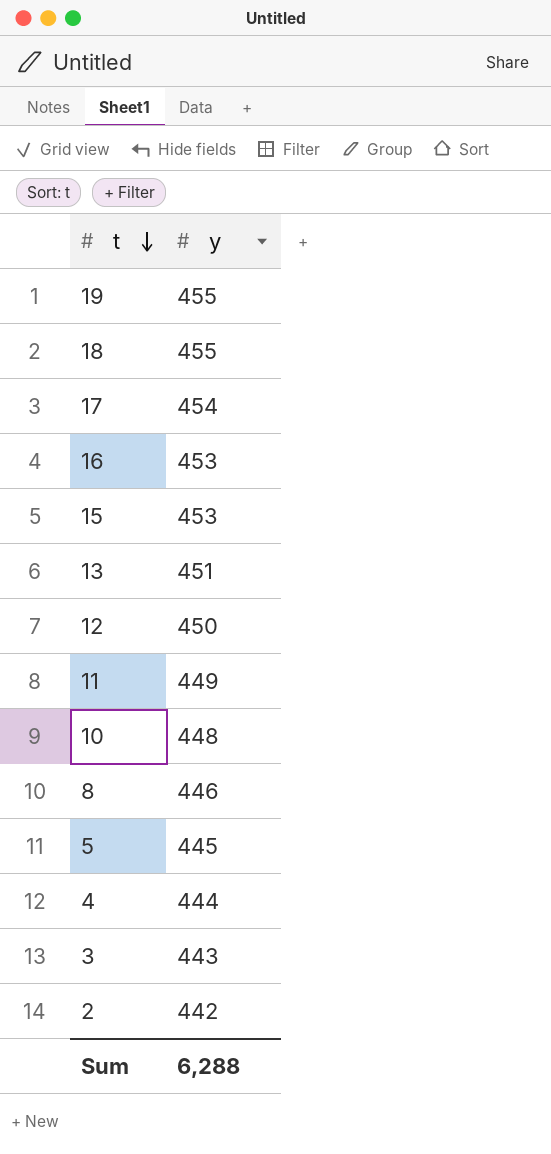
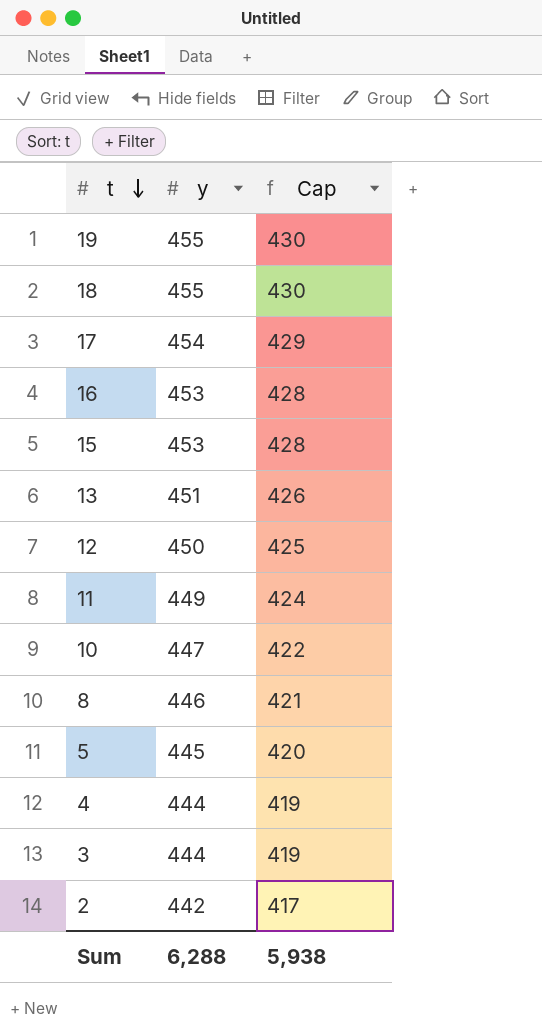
column Cap | formula: none -> [y] - 25
10 | y: 448 -> 447
3 | y: 443 -> 444

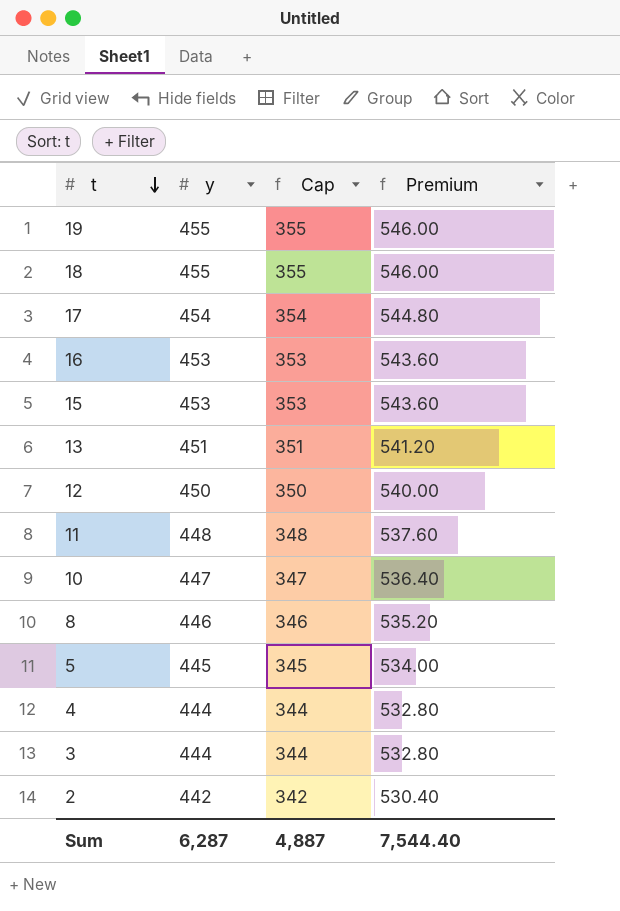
column Cap | formula: [y] - 25 -> [y] - 100
column Premium | formula: none -> [y] * 1.2
11 | y: 449 -> 448
Sum | y: 6,288 -> 6,287
Sum | Cap: 5,938 -> 4,887

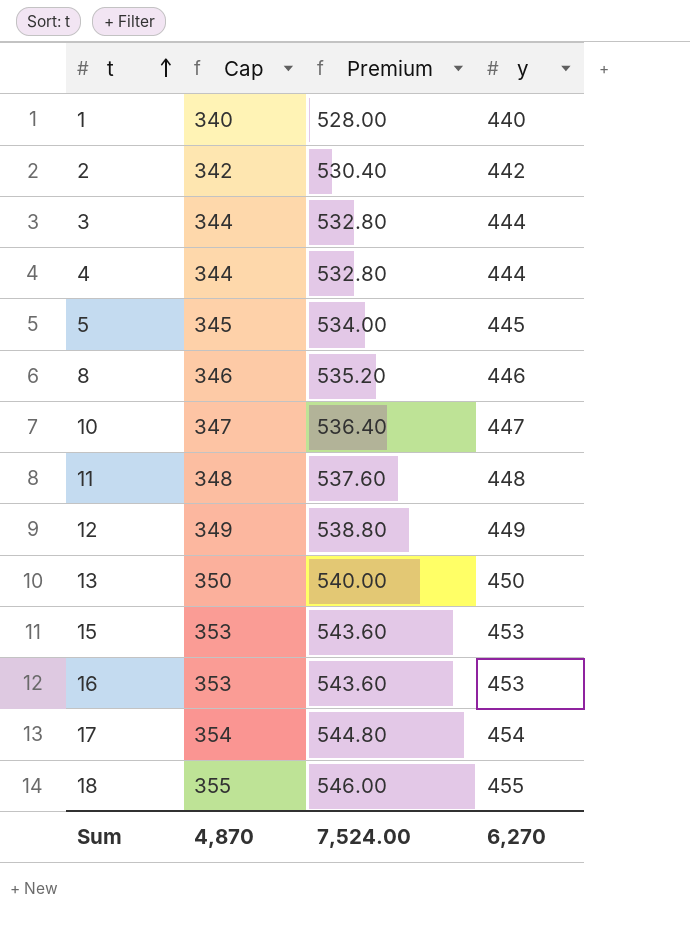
row order: t descending -> t ascending
column y | position: 2 -> 4
row 19: 455 | 355 | 546.00 -> none
row 1: none -> 340 | 528.00 | 440
12 | Cap: 350 -> 349
12 | Premium: 540.00 -> 538.80
12 | y: 450 -> 449
13 | Cap: 351 -> 350
13 | Premium: 541.20 -> 540.00
13 | y: 451 -> 450
Sum | Cap: 4,887 -> 4,870
Sum | Premium: 7,544.40 -> 7,524.00
Sum | y: 6,287 -> 6,270

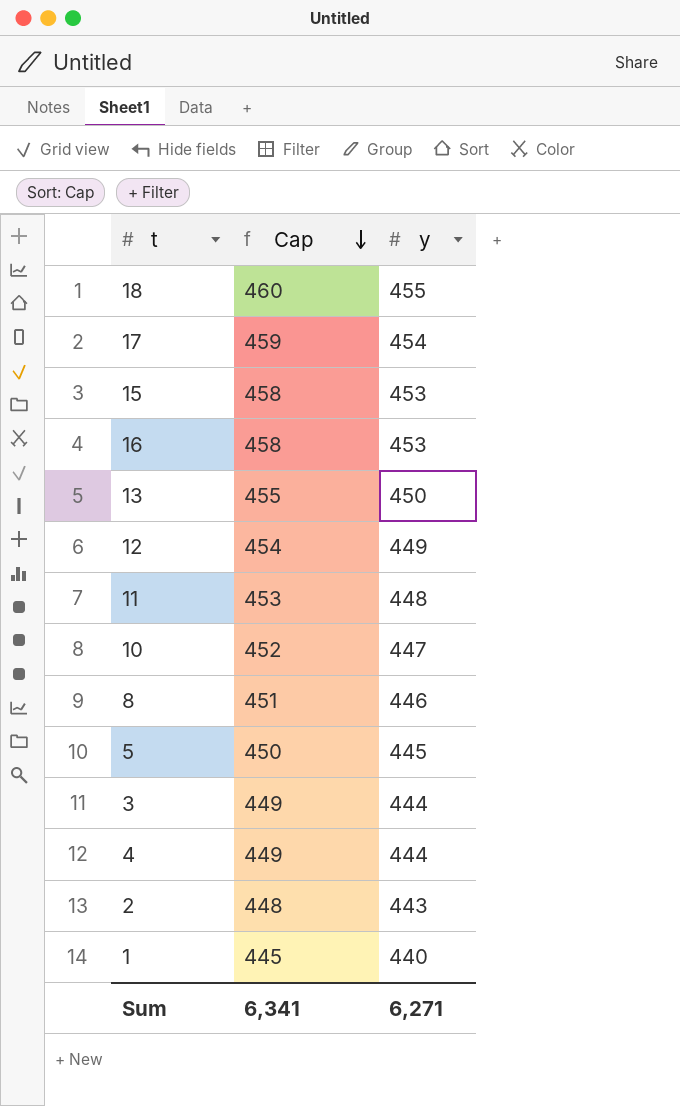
row order: t ascending -> Cap descending
column Premium | formula: [y] * 1.2 -> none
column Cap | formula: [y] - 100 -> [y] + 5
2 | y: 442 -> 443
Sum | Cap: 4,870 -> 6,341
Sum | y: 6,270 -> 6,271

